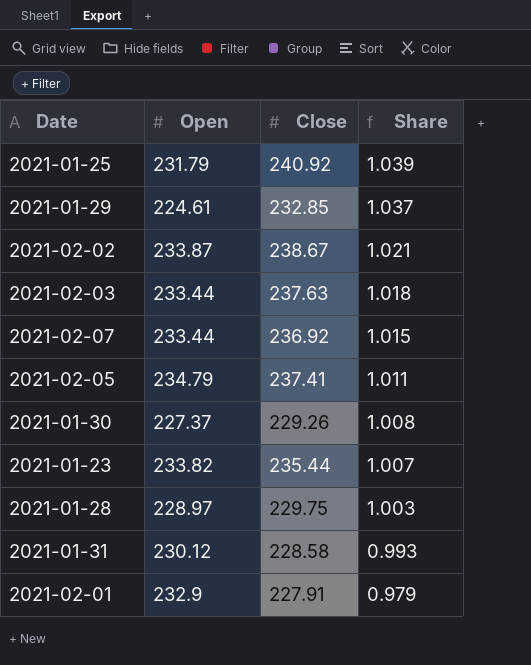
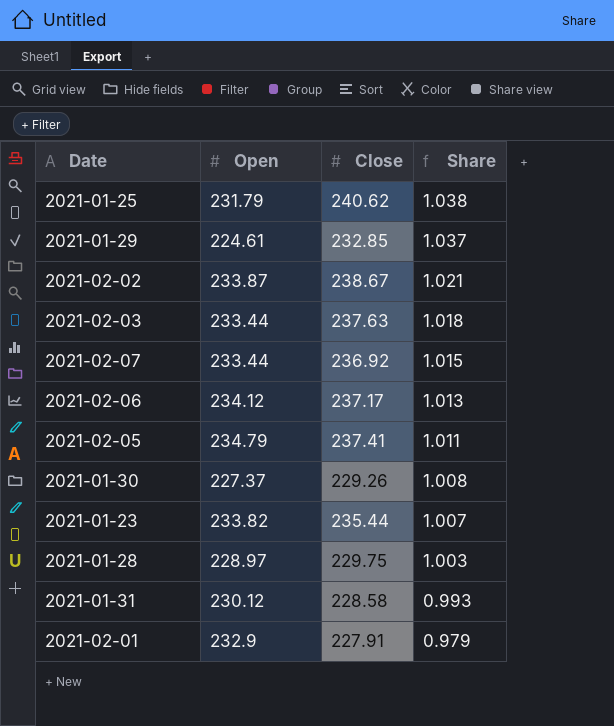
2021-01-25 | Close: 240.92 -> 240.62
2021-01-25 | Share: 1.039 -> 1.038
row 2021-02-06: none -> 234.12 | 237.17 | 1.013

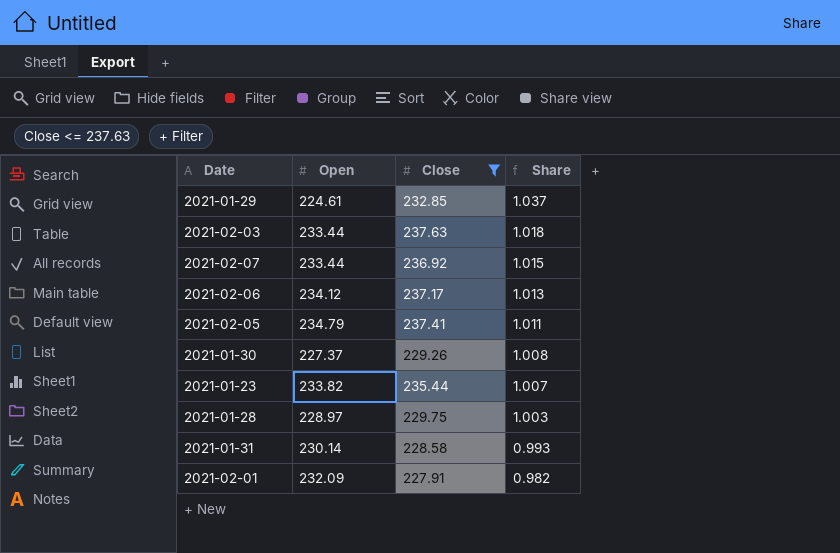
filter: none -> Close <= 237.63
2021-01-31 | Open: 230.12 -> 230.14
2021-02-01 | Open: 232.9 -> 232.09
2021-02-01 | Share: 0.979 -> 0.982

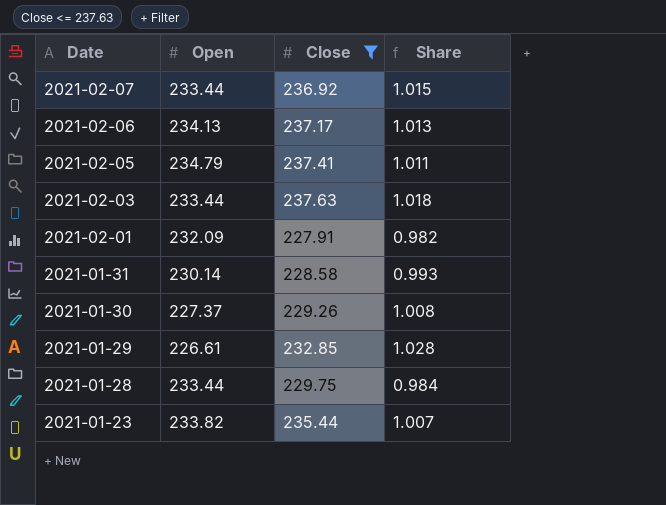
row order: Share descending -> Date descending
2021-02-06 | Open: 234.12 -> 234.13
2021-01-29 | Open: 224.61 -> 226.61
2021-01-29 | Share: 1.037 -> 1.028
2021-01-28 | Open: 228.97 -> 233.44
2021-01-28 | Share: 1.003 -> 0.984

